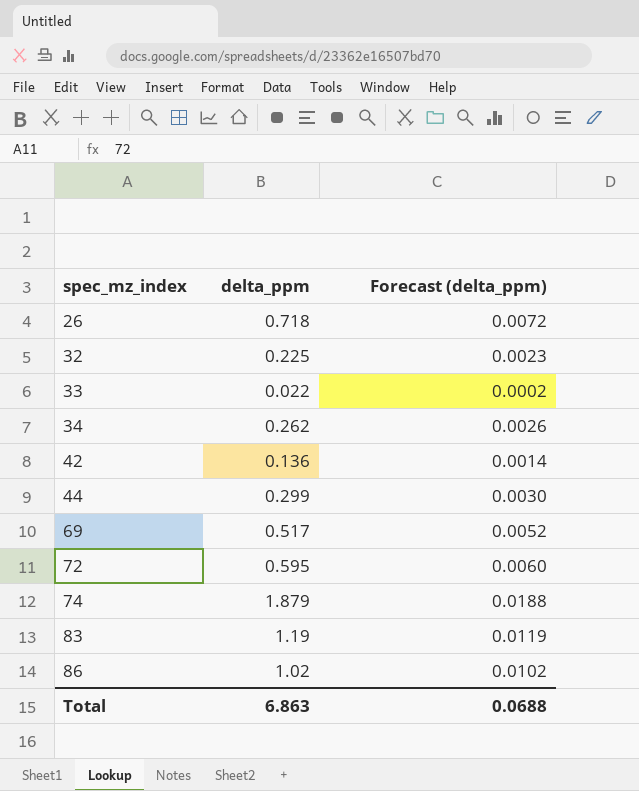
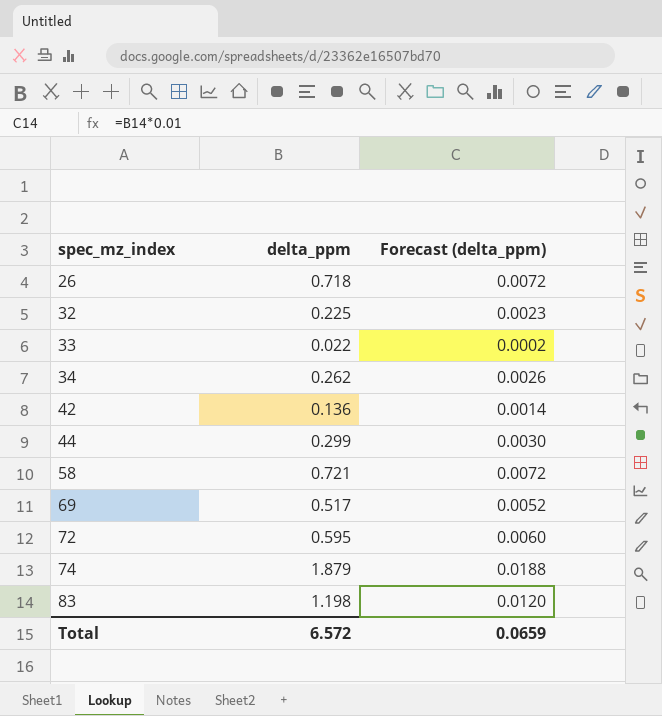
row 86: 1.02 | 0.0102 -> none
row 58: none -> 0.721 | 0.0072
83 | delta_ppm: 1.19 -> 1.198
83 | Forecast (delta_ppm): 0.0119 -> 0.0120
Total | delta_ppm: 6.863 -> 6.572
Total | Forecast (delta_ppm): 0.0688 -> 0.0659

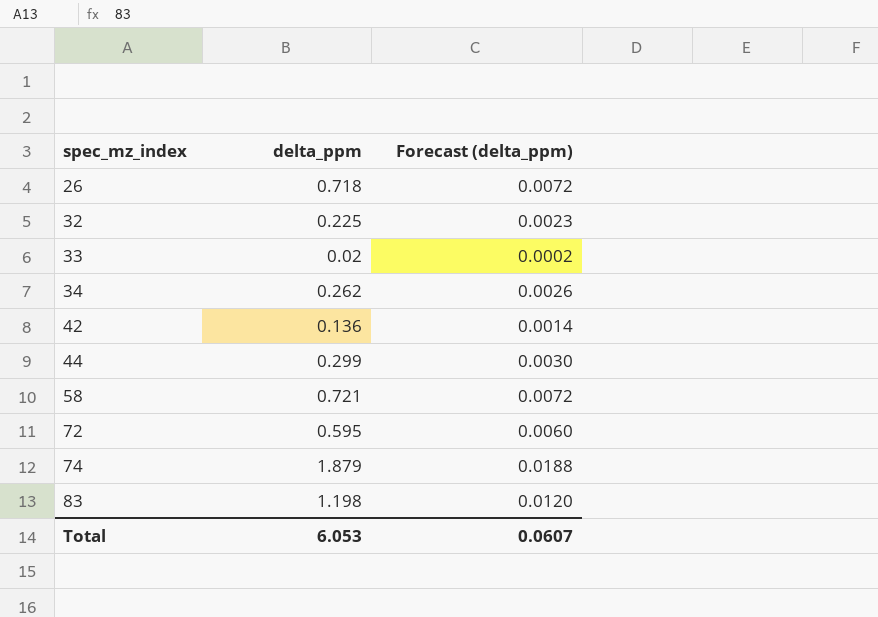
row 69: 0.517 | 0.0052 -> none
33 | delta_ppm: 0.022 -> 0.02
Total | delta_ppm: 6.572 -> 6.053
Total | Forecast (delta_ppm): 0.0659 -> 0.0607

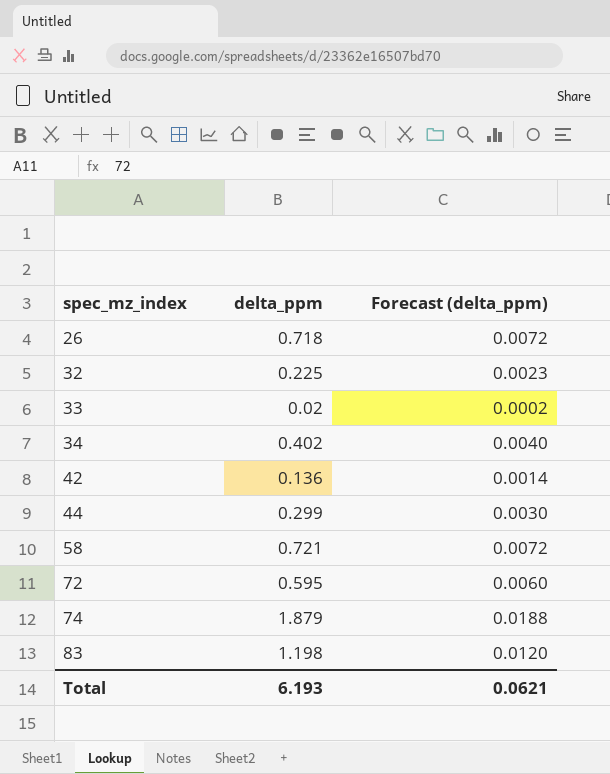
34 | delta_ppm: 0.262 -> 0.402
34 | Forecast (delta_ppm): 0.0026 -> 0.0040
Total | delta_ppm: 6.053 -> 6.193
Total | Forecast (delta_ppm): 0.0607 -> 0.0621

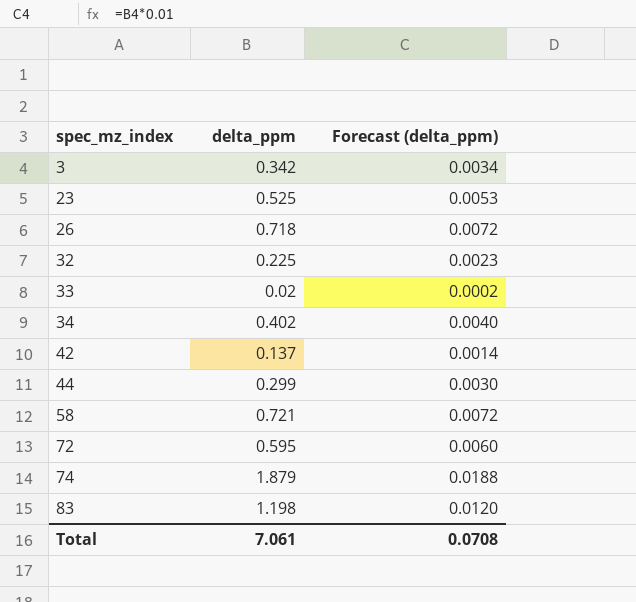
row 3: none -> 0.342 | 0.0034
row 23: none -> 0.525 | 0.0053
42 | delta_ppm: 0.136 -> 0.137
Total | delta_ppm: 6.193 -> 7.061
Total | Forecast (delta_ppm): 0.0621 -> 0.0708

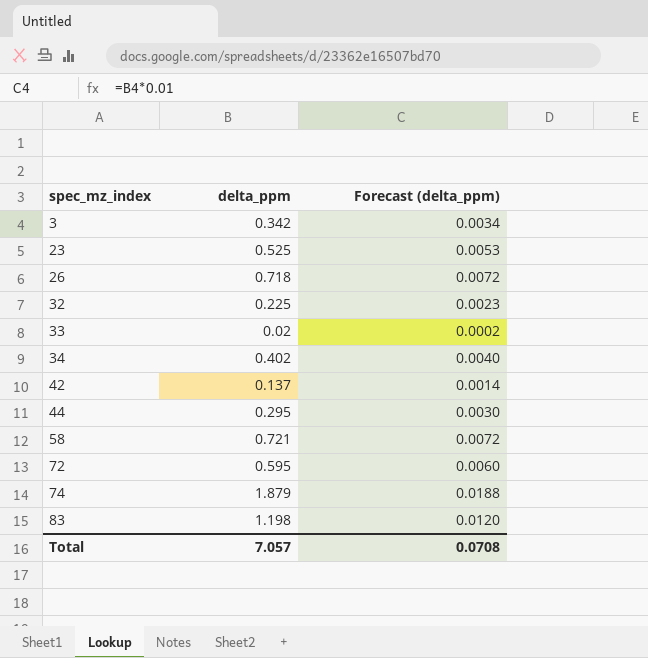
44 | delta_ppm: 0.299 -> 0.295
Total | delta_ppm: 7.061 -> 7.057

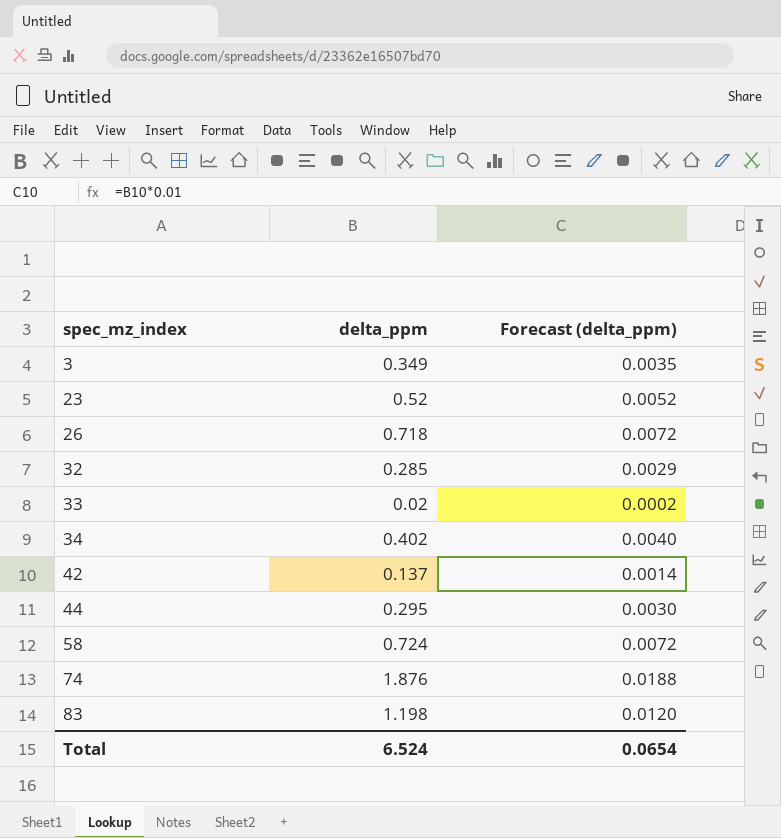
row 72: 0.595 | 0.0060 -> none
3 | delta_ppm: 0.342 -> 0.349
3 | Forecast (delta_ppm): 0.0034 -> 0.0035
23 | delta_ppm: 0.525 -> 0.52
23 | Forecast (delta_ppm): 0.0053 -> 0.0052
32 | delta_ppm: 0.225 -> 0.285
32 | Forecast (delta_ppm): 0.0023 -> 0.0029
58 | delta_ppm: 0.721 -> 0.724
74 | delta_ppm: 1.879 -> 1.876
Total | delta_ppm: 7.057 -> 6.524
Total | Forecast (delta_ppm): 0.0708 -> 0.0654

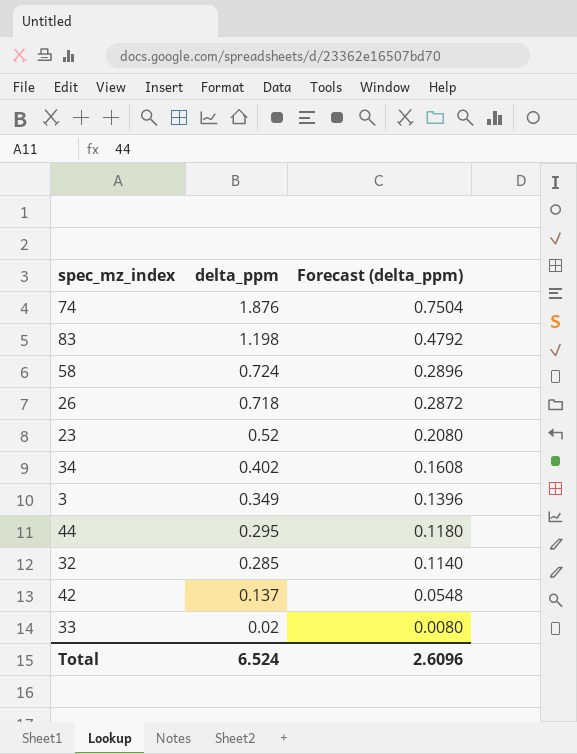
row order: spec_mz_index ascending -> delta_ppm descending
column Forecast (delta_ppm) | formula: [delta_ppm] * 0.01 -> [delta_ppm] * 0.4
Total | Forecast (delta_ppm): 0.0654 -> 2.6096

